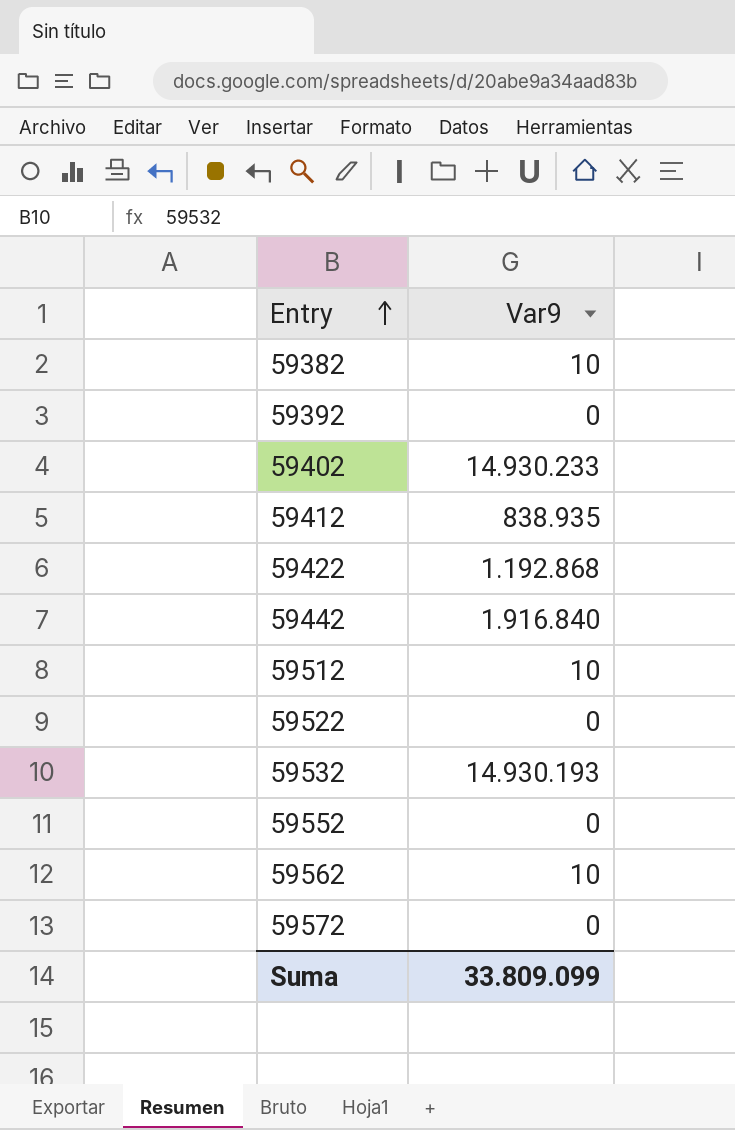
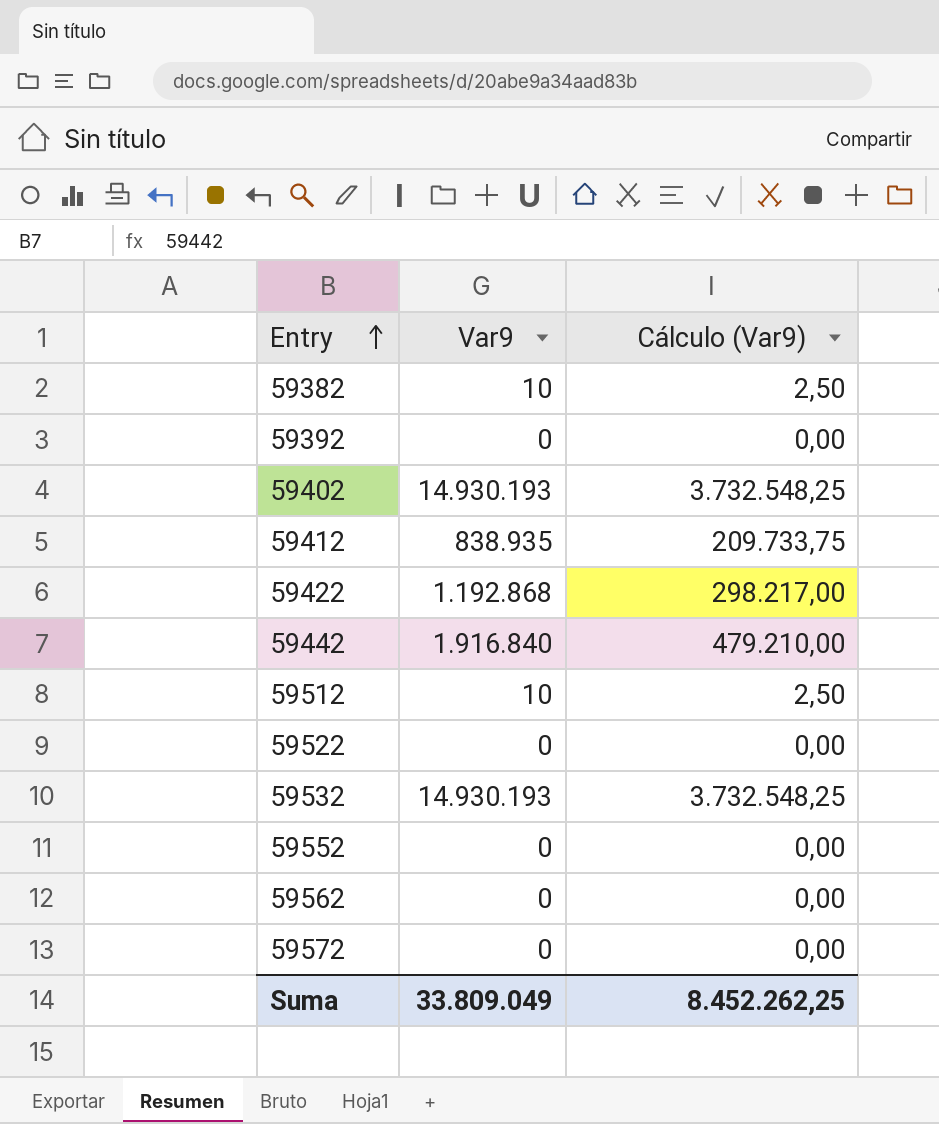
column Cálculo (Var9) | formula: none -> [Var9] * 0,25
59402 | Var9: 14.930.233 -> 14.930.193
59562 | Var9: 10 -> 0
Suma | Var9: 33.809.099 -> 33.809.049

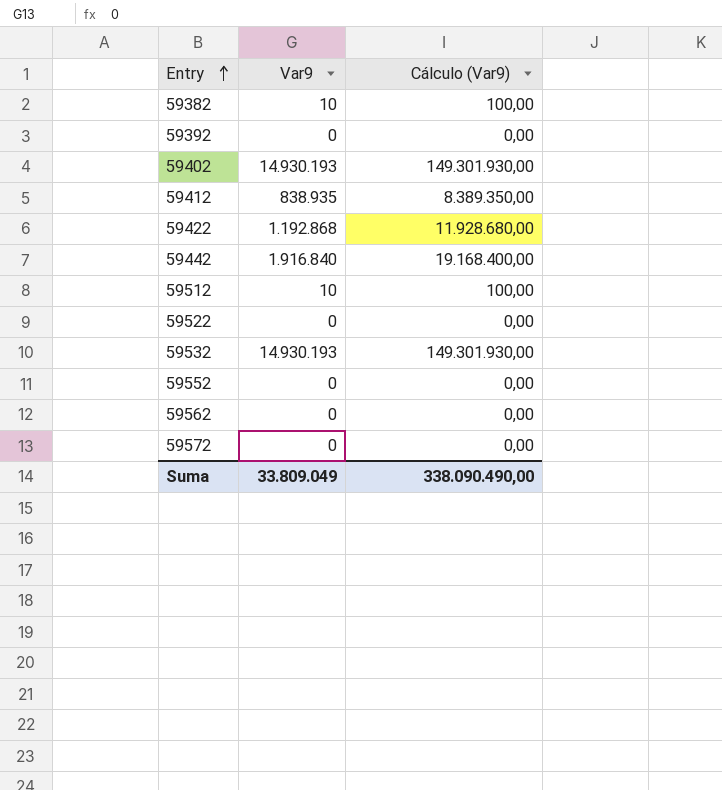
column Cálculo (Var9) | formula: [Var9] * 0,25 -> [Var9] * 10
Suma | Cálculo (Var9): 8.452.262,25 -> 338.090.490,00

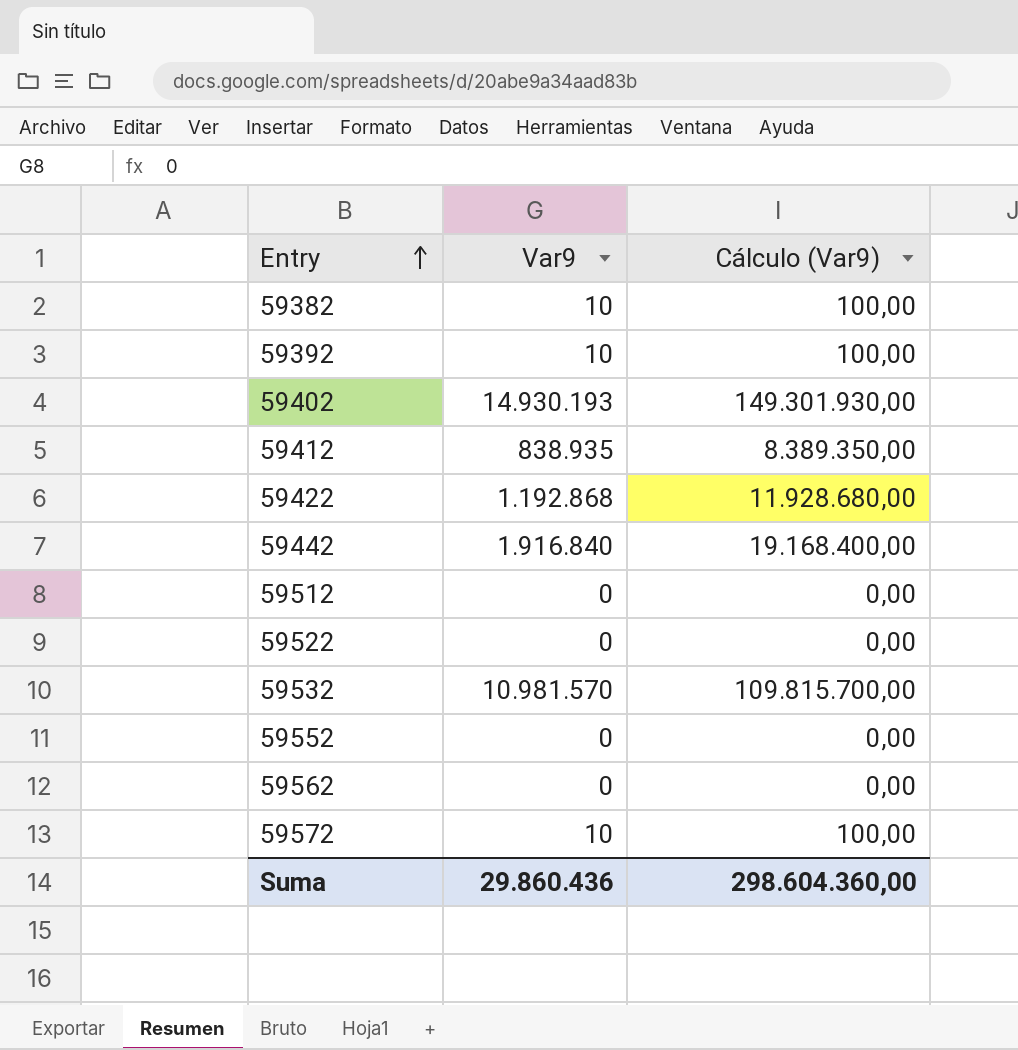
59392 | Var9: 0 -> 10
59392 | Cálculo (Var9): 0,00 -> 100,00
59512 | Var9: 10 -> 0
59512 | Cálculo (Var9): 100,00 -> 0,00
59532 | Var9: 14.930.193 -> 10.981.570
59532 | Cálculo (Var9): 149.301.930,00 -> 109.815.700,00
59572 | Var9: 0 -> 10
59572 | Cálculo (Var9): 0,00 -> 100,00
Suma | Var9: 33.809.049 -> 29.860.436
Suma | Cálculo (Var9): 338.090.490,00 -> 298.604.360,00

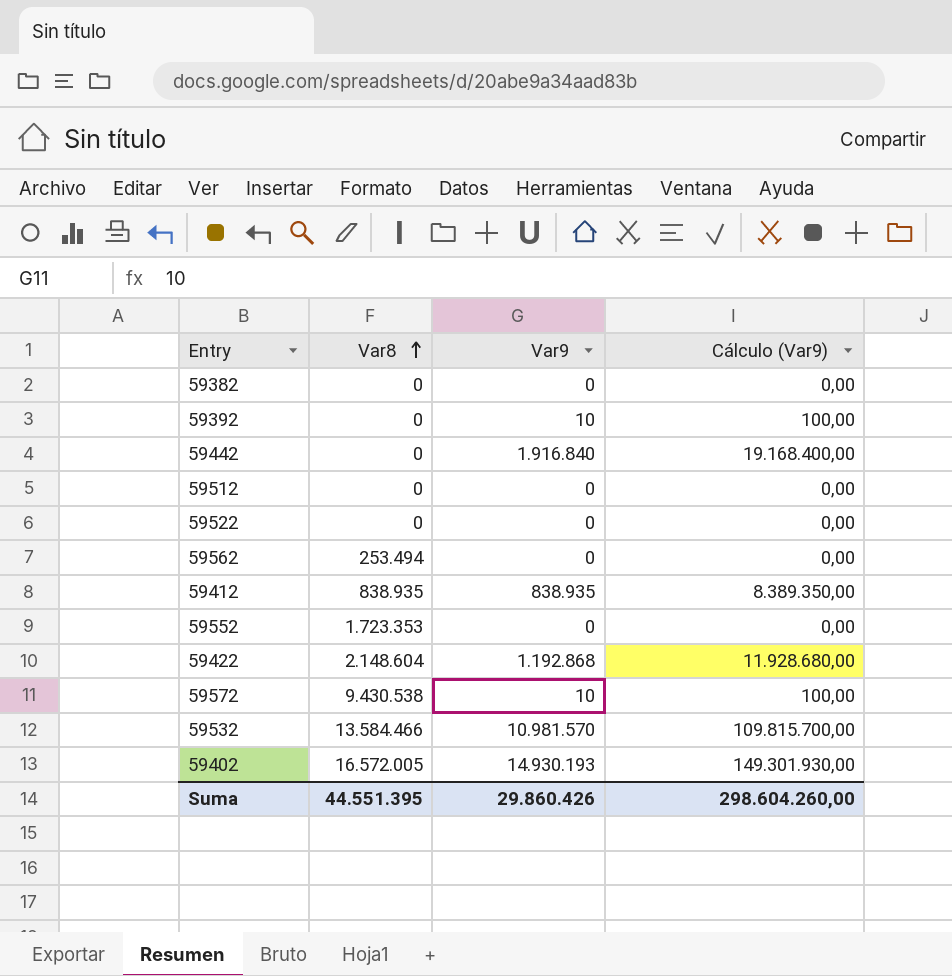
row order: Entry ascending -> Var8 ascending
column Var8 | position: none -> 2
59382 | Var9: 10 -> 0
59382 | Cálculo (Var9): 100,00 -> 0,00
Suma | Var9: 29.860.436 -> 29.860.426
Suma | Cálculo (Var9): 298.604.360,00 -> 298.604.260,00

